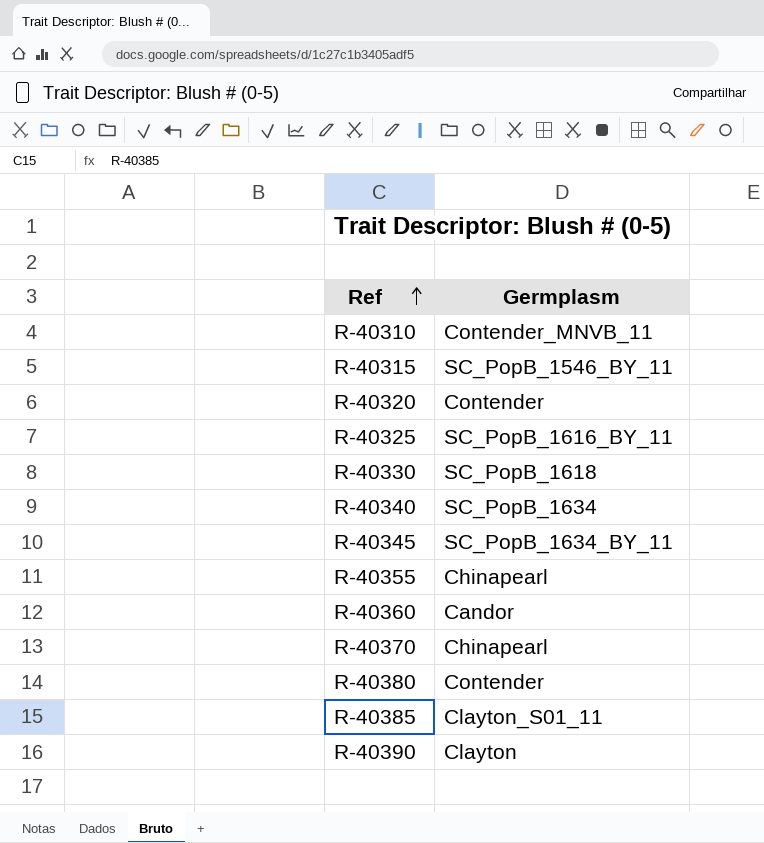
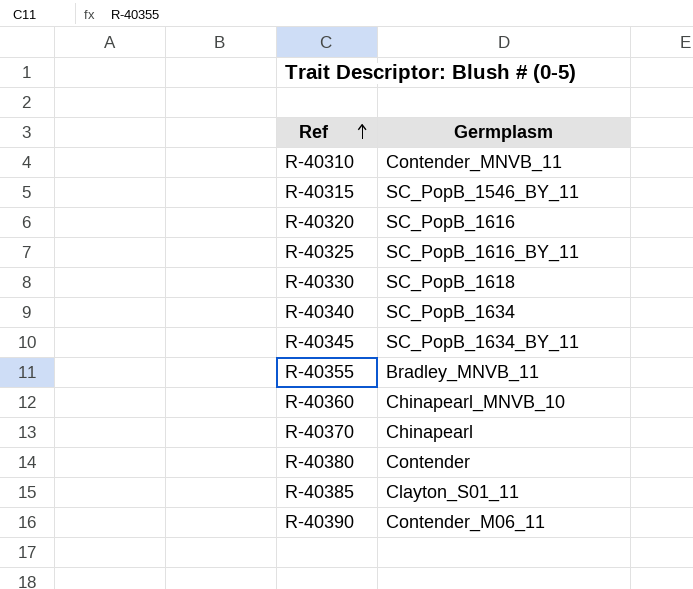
R-40320 | Germplasm: Contender -> SC_PopB_1616
R-40355 | Germplasm: Chinapearl -> Bradley_MNVB_11
R-40360 | Germplasm: Candor -> Chinapearl_MNVB_10
R-40390 | Germplasm: Clayton -> Contender_M06_11

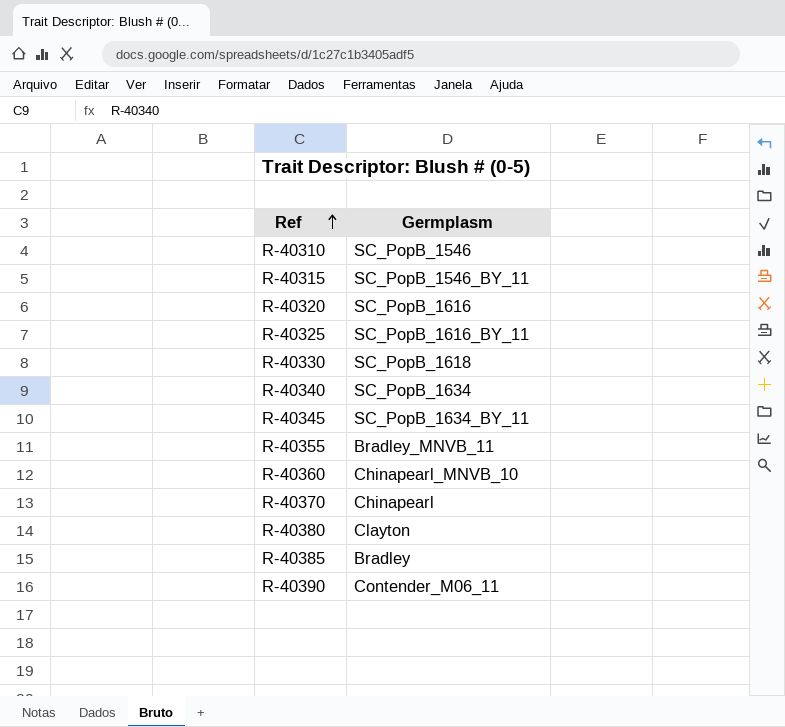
R-40310 | Germplasm: Contender_MNVB_11 -> SC_PopB_1546
R-40380 | Germplasm: Contender -> Clayton
R-40385 | Germplasm: Clayton_S01_11 -> Bradley

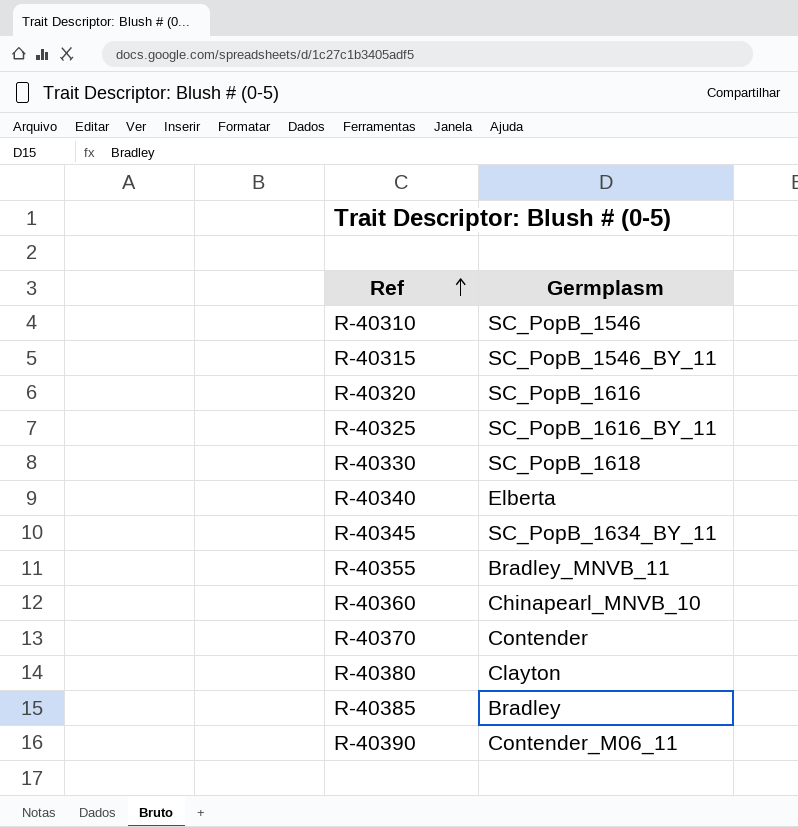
R-40340 | Germplasm: SC_PopB_1634 -> Elberta
R-40370 | Germplasm: Chinapearl -> Contender

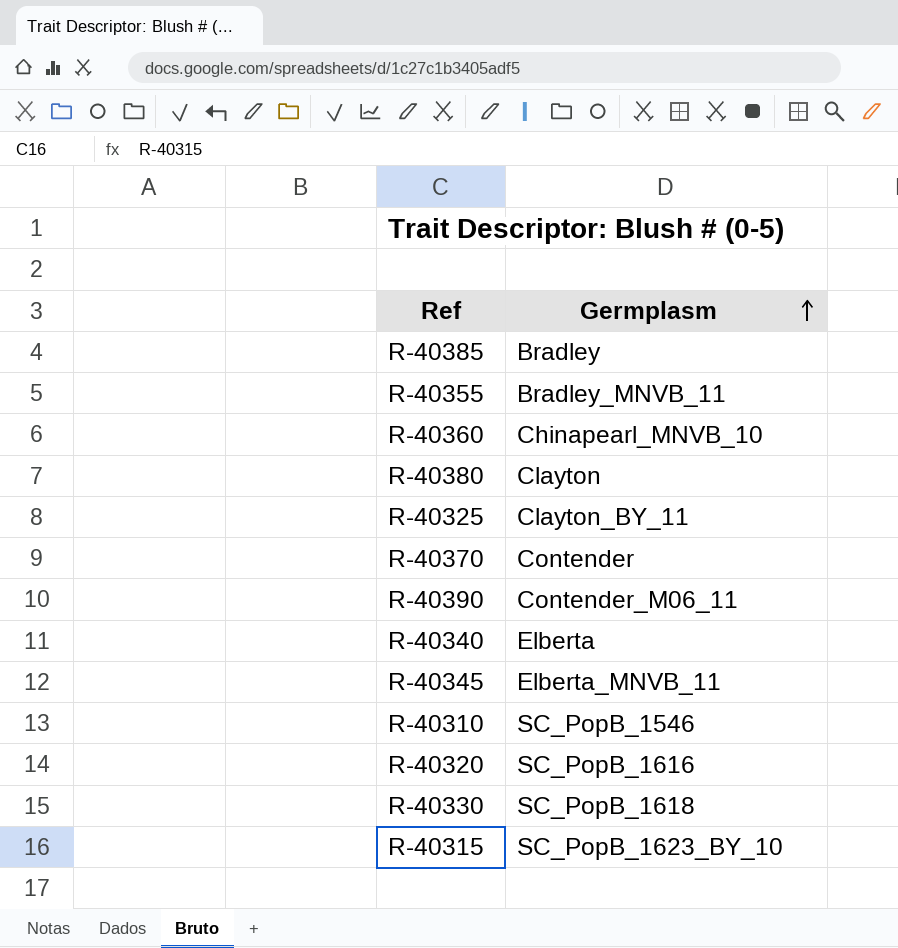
row order: Ref ascending -> Germplasm ascending
R-40325 | Germplasm: SC_PopB_1616_BY_11 -> Clayton_BY_11
R-40345 | Germplasm: SC_PopB_1634_BY_11 -> Elberta_MNVB_11
R-40315 | Germplasm: SC_PopB_1546_BY_11 -> SC_PopB_1623_BY_10

